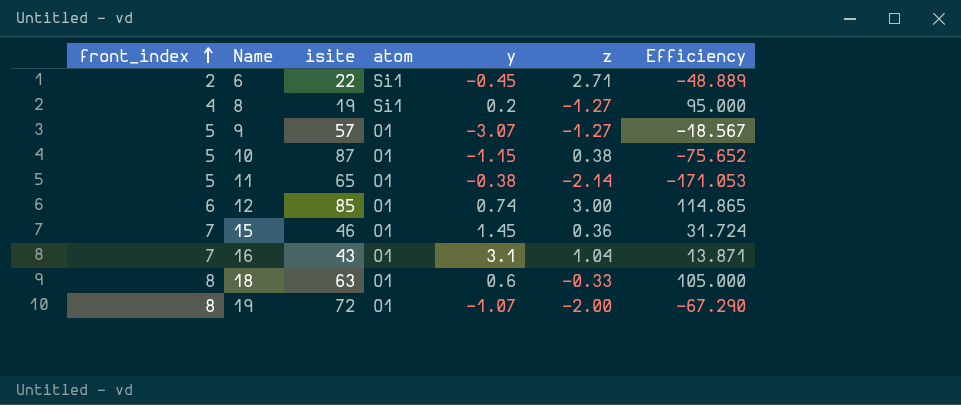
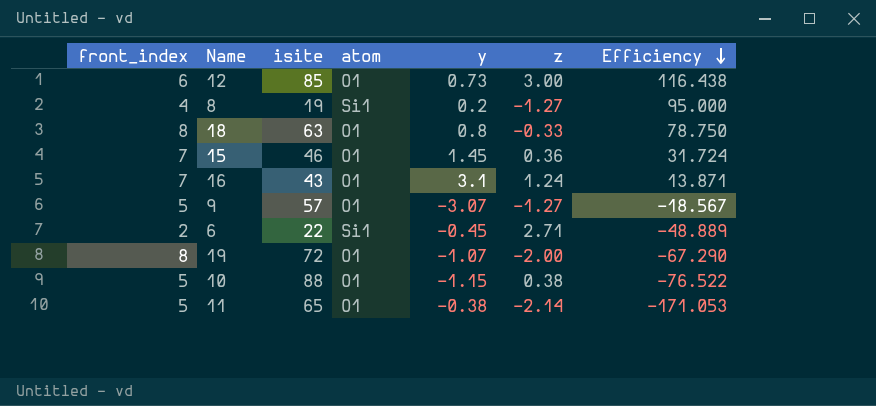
row order: front_index ascending -> Efficiency descending
12 | y: 0.74 -> 0.73
12 | Efficiency: 114.865 -> 116.438
18 | y: 0.6 -> 0.8
18 | Efficiency: 105.000 -> 78.750
16 | z: 1.04 -> 1.24
10 | isite: 87 -> 88
10 | Efficiency: -75.652 -> -76.522

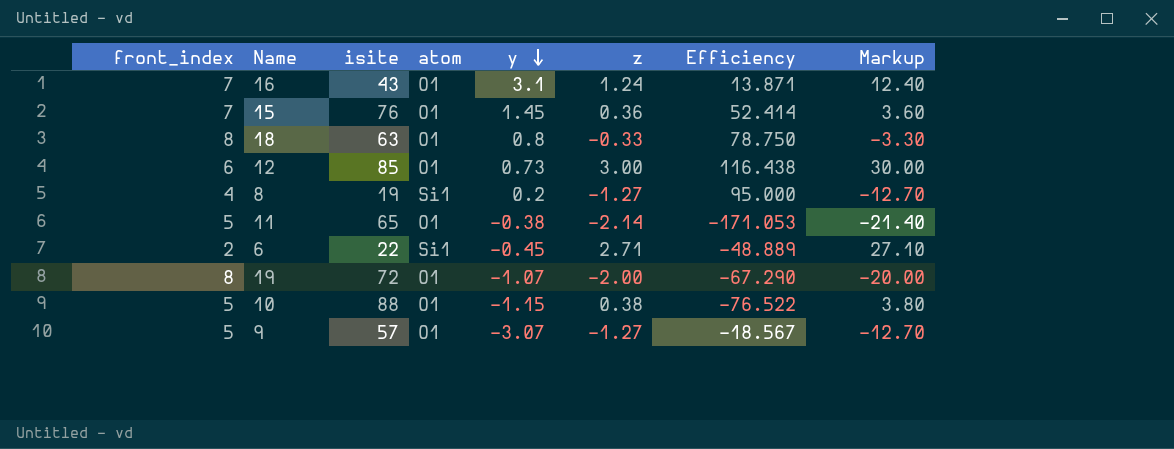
row order: Efficiency descending -> y descending
column Markup | formula: none -> [z] * 10
15 | isite: 46 -> 76
15 | Efficiency: 31.724 -> 52.414

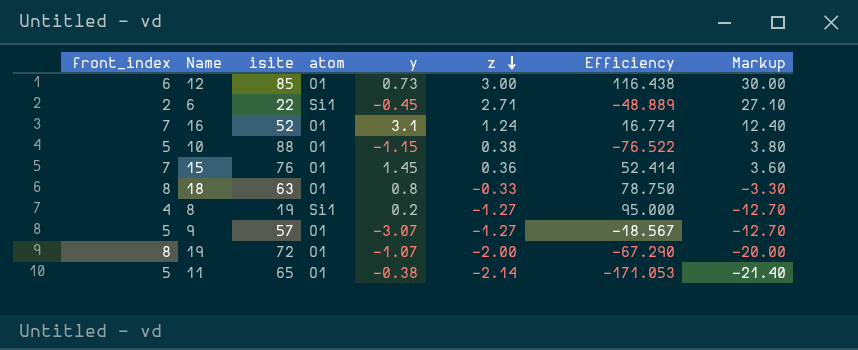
row order: y descending -> z descending
16 | isite: 43 -> 52
16 | Efficiency: 13.871 -> 16.774

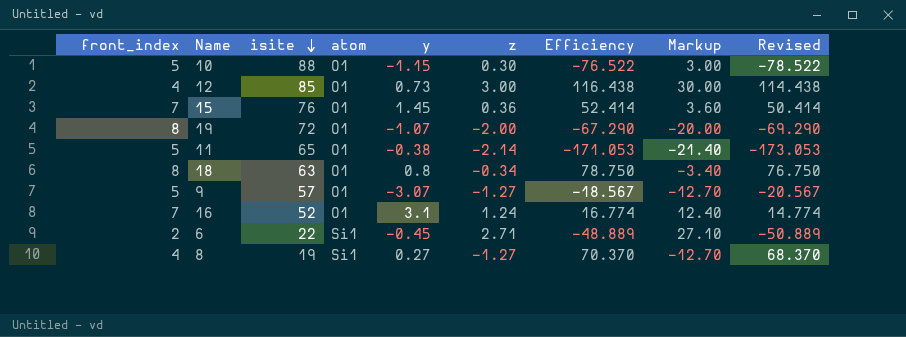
row order: z descending -> isite descending
column Revised | formula: none -> [Efficiency] - 2
10 | z: 0.38 -> 0.30
10 | Markup: 3.80 -> 3.00
12 | front_index: 6 -> 4
18 | z: -0.33 -> -0.34
18 | Markup: -3.30 -> -3.40
8 | y: 0.2 -> 0.27
8 | Efficiency: 95.000 -> 70.370

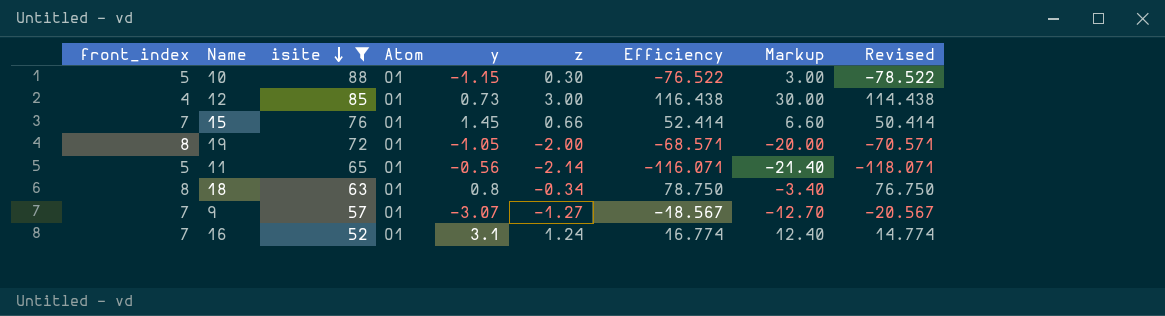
filter: none -> isite >= 52
column name: atom -> Atom
15 | z: 0.36 -> 0.66
15 | Markup: 3.60 -> 6.60
19 | y: -1.07 -> -1.05
19 | Efficiency: -67.290 -> -68.571
19 | Revised: -69.290 -> -70.571
11 | y: -0.38 -> -0.56
11 | Efficiency: -171.053 -> -116.071
11 | Revised: -173.053 -> -118.071
9 | front_index: 5 -> 7

